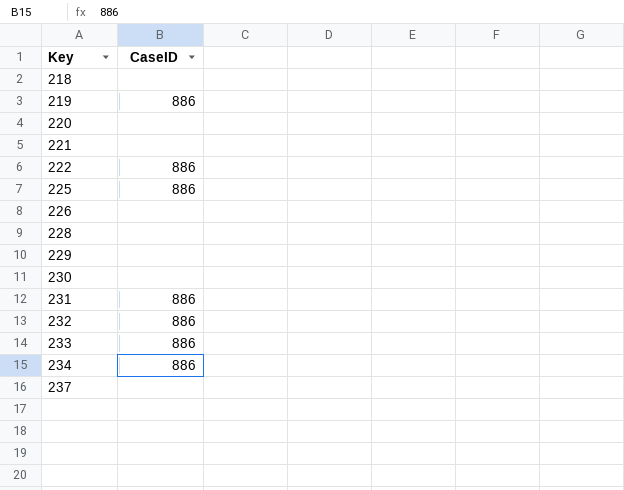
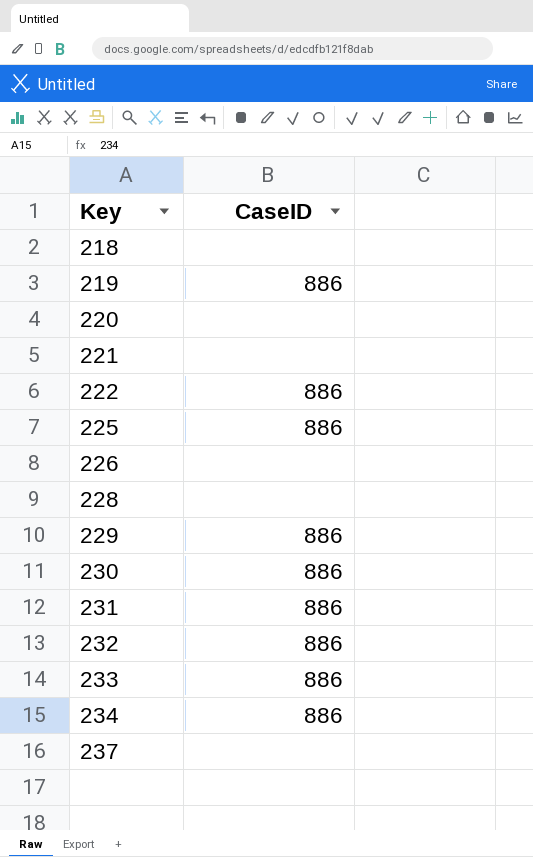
229 | CaseID: none -> 886
230 | CaseID: none -> 886

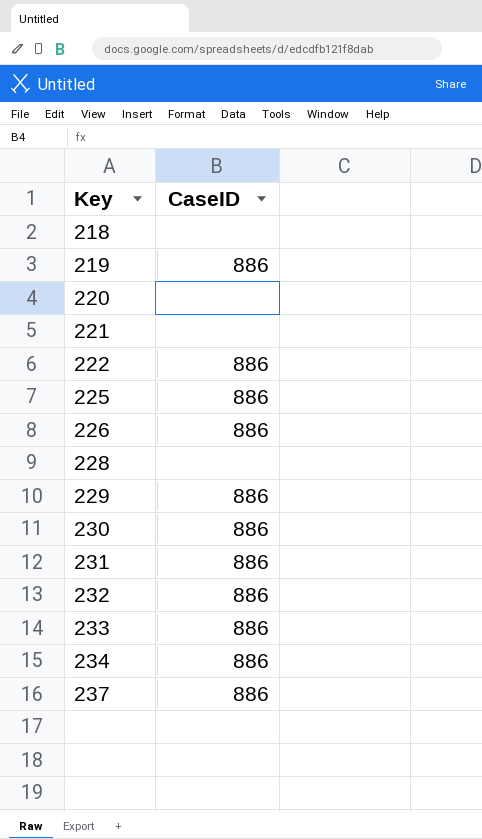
226 | CaseID: none -> 886
237 | CaseID: none -> 886

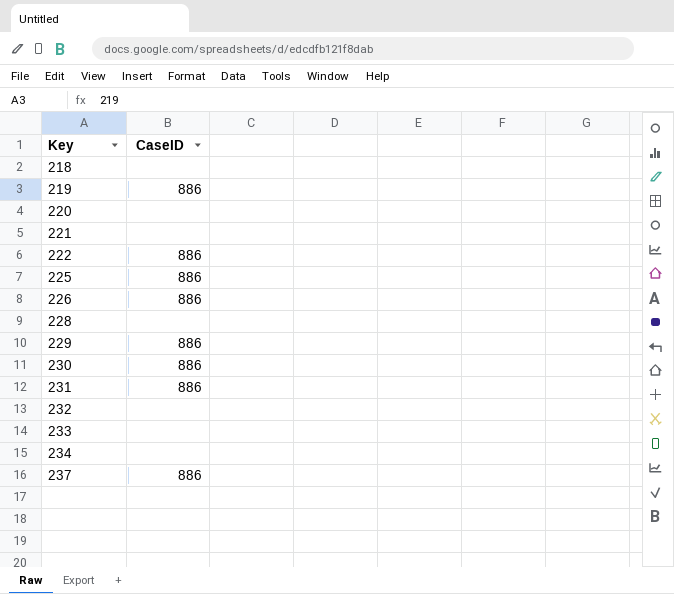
232 | CaseID: 886 -> none
233 | CaseID: 886 -> none
234 | CaseID: 886 -> none

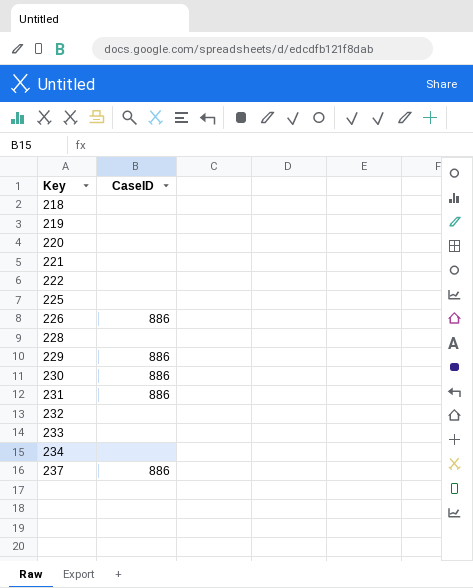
219 | CaseID: 886 -> none
222 | CaseID: 886 -> none
225 | CaseID: 886 -> none

